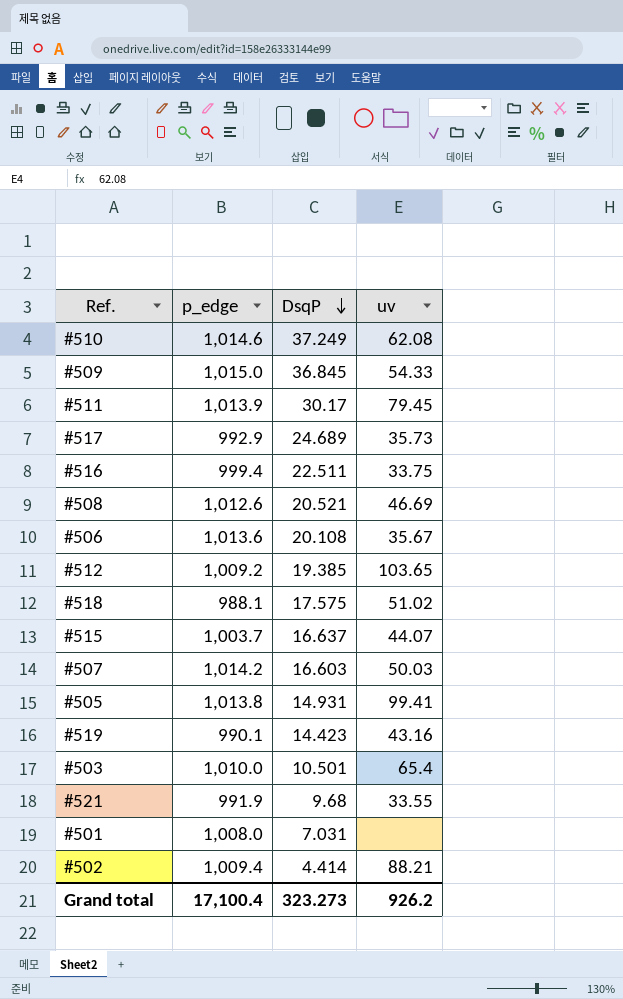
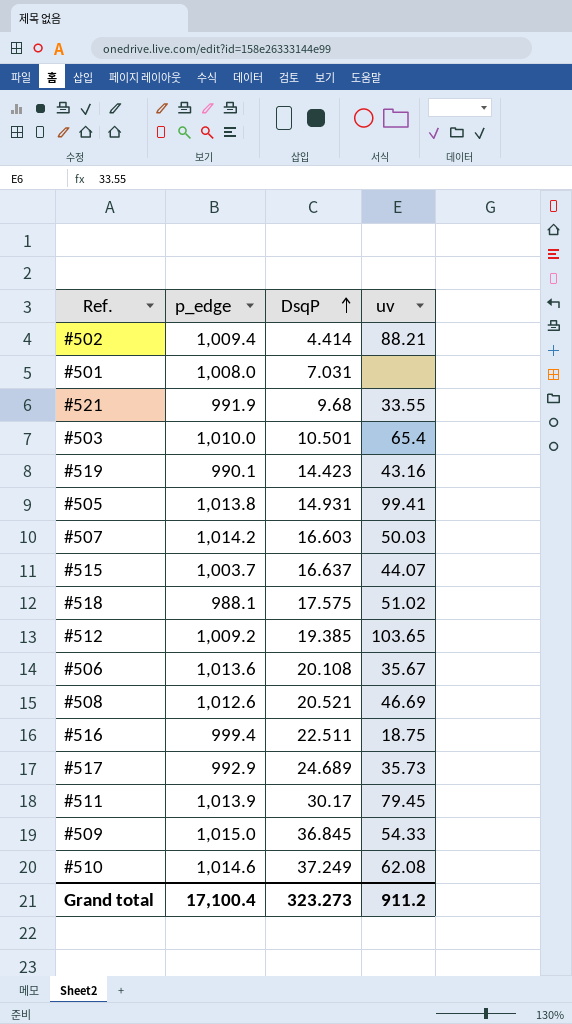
row order: DsqP descending -> DsqP ascending
#516 | uv: 33.75 -> 18.75
Grand total | uv: 926.2 -> 911.2

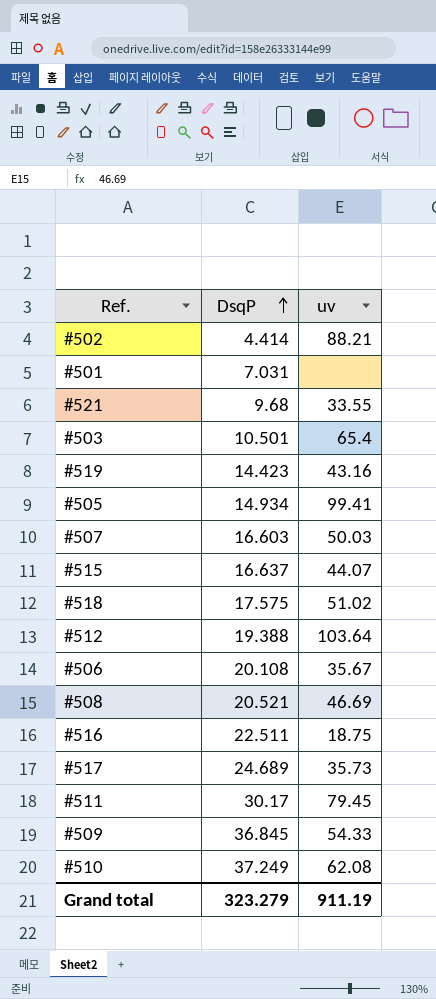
column p_edge | position: 2 -> none
#505 | DsqP: 14.931 -> 14.934
#512 | DsqP: 19.385 -> 19.388
#512 | uv: 103.65 -> 103.64
Grand total | DsqP: 323.273 -> 323.279
Grand total | uv: 911.2 -> 911.19

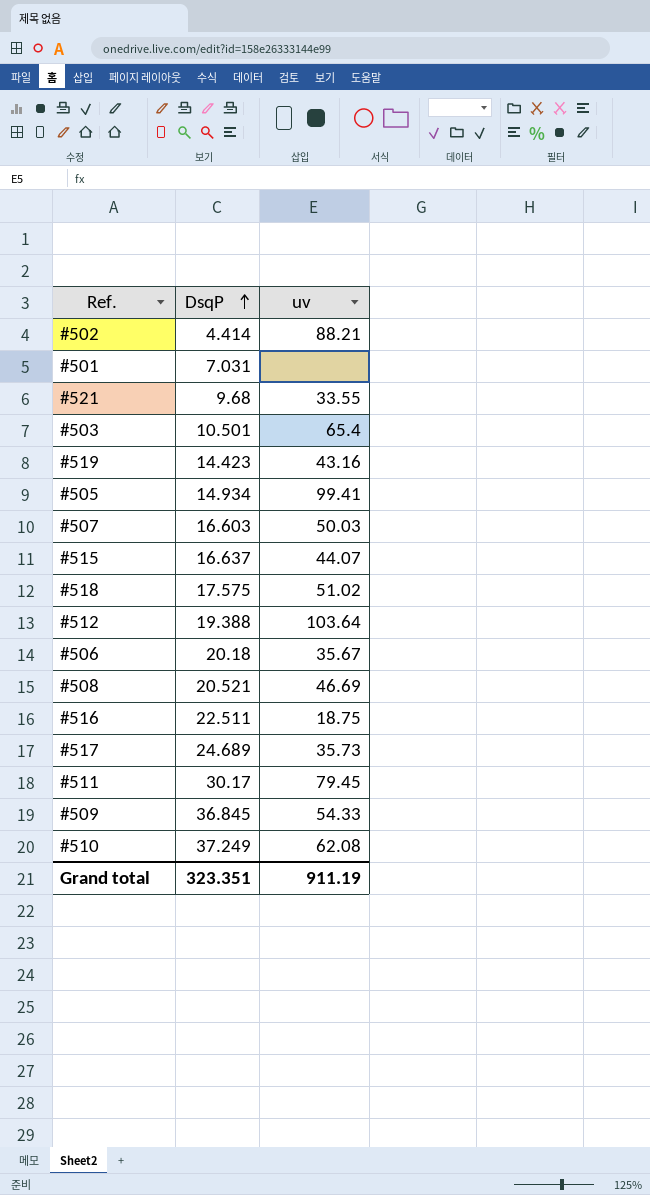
#506 | DsqP: 20.108 -> 20.18
Grand total | DsqP: 323.279 -> 323.351

